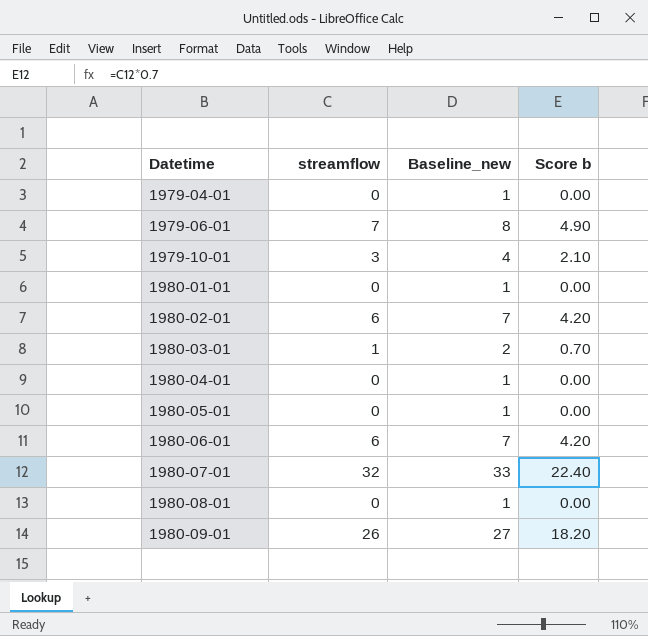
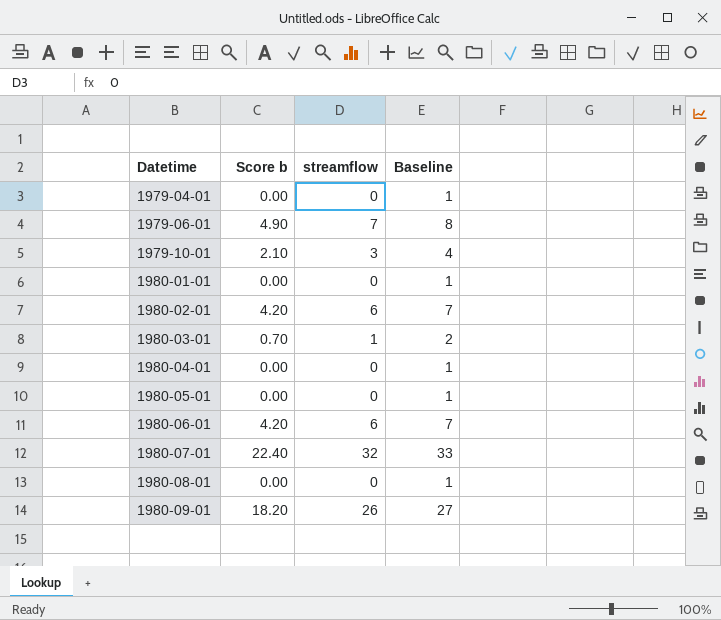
column Score b | position: 4 -> 2
column name: Baseline_new -> Baseline

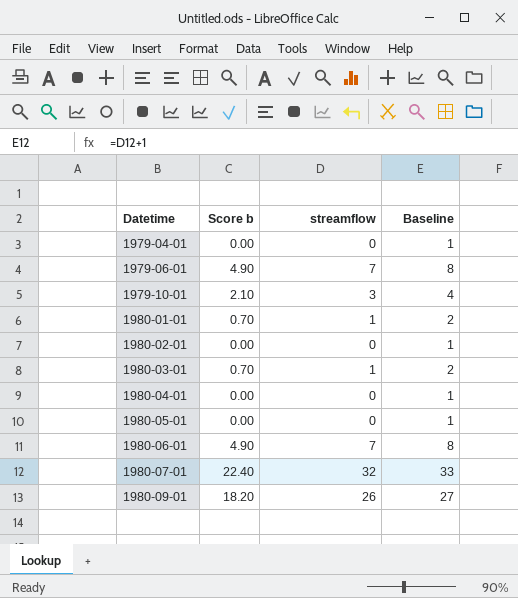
row 1980-08-01: 0.00 | 0 | 1 -> none
1980-01-01 | Score b: 0.00 -> 0.70
1980-01-01 | streamflow: 0 -> 1
1980-01-01 | Baseline: 1 -> 2
1980-02-01 | Score b: 4.20 -> 0.00
1980-02-01 | streamflow: 6 -> 0
1980-02-01 | Baseline: 7 -> 1
1980-06-01 | Score b: 4.20 -> 4.90
1980-06-01 | streamflow: 6 -> 7
1980-06-01 | Baseline: 7 -> 8

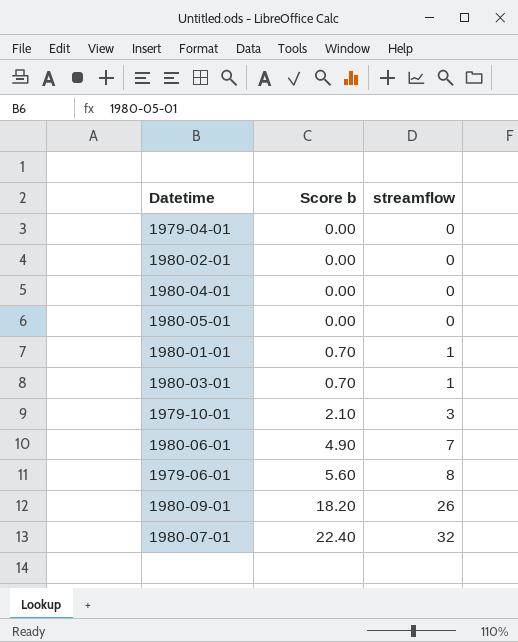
row order: Datetime ascending -> Score b ascending
column Baseline | formula: [streamflow] + 1 -> none
1979-06-01 | Score b: 4.90 -> 5.60
1979-06-01 | streamflow: 7 -> 8

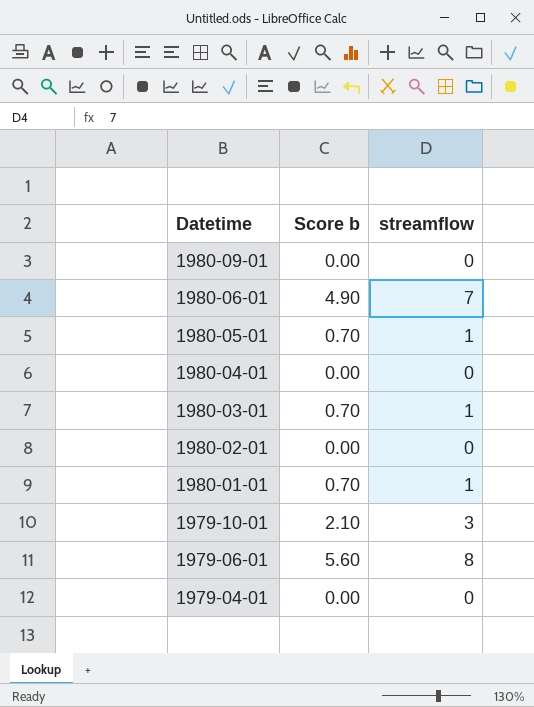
row order: Score b ascending -> Datetime descending
row 1980-07-01: 22.40 | 32 -> none
1980-09-01 | Score b: 18.20 -> 0.00
1980-09-01 | streamflow: 26 -> 0
1980-05-01 | Score b: 0.00 -> 0.70
1980-05-01 | streamflow: 0 -> 1

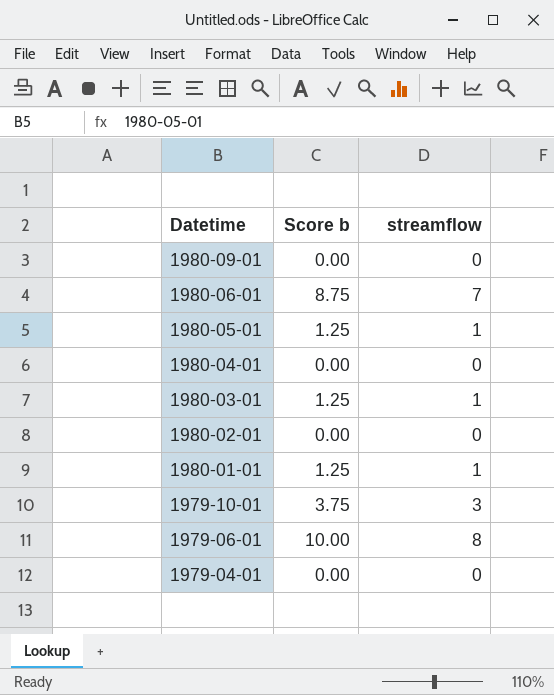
column Score b | formula: [streamflow] * 0.7 -> [streamflow] * 1.25

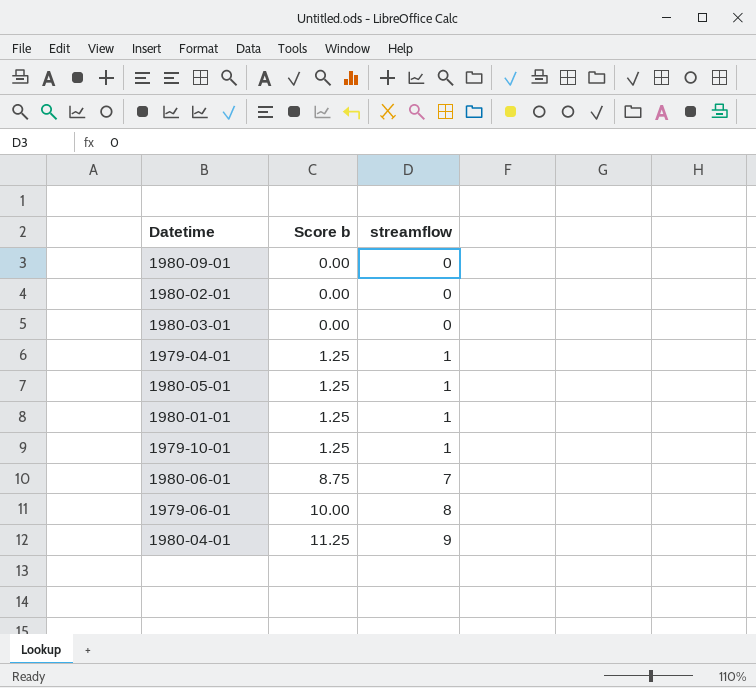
row order: Datetime descending -> Score b ascending
1980-03-01 | Score b: 1.25 -> 0.00
1980-03-01 | streamflow: 1 -> 0
1979-04-01 | Score b: 0.00 -> 1.25
1979-04-01 | streamflow: 0 -> 1
1979-10-01 | Score b: 3.75 -> 1.25
1979-10-01 | streamflow: 3 -> 1
1980-04-01 | Score b: 0.00 -> 11.25
1980-04-01 | streamflow: 0 -> 9

